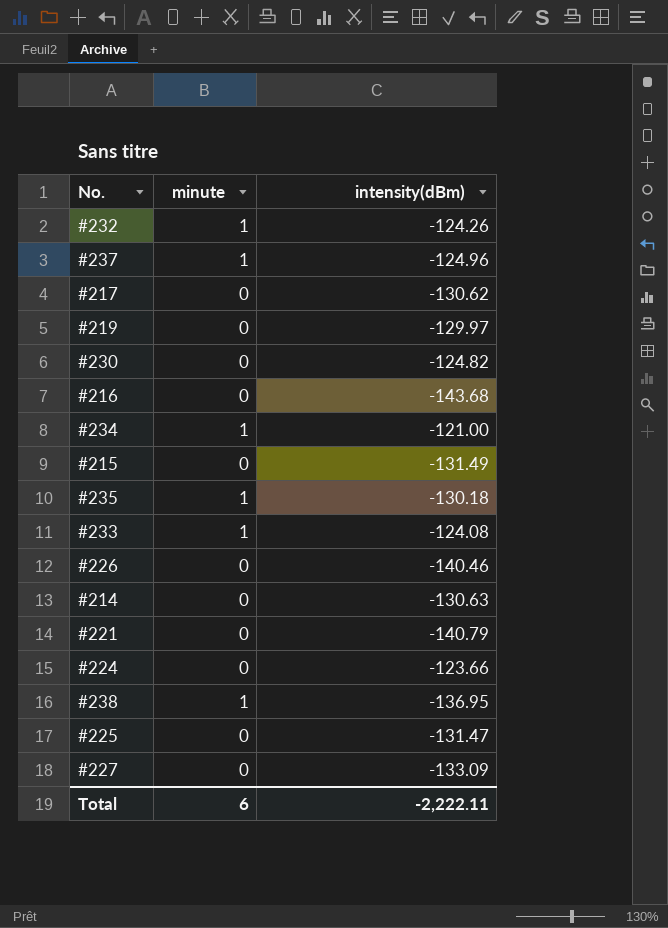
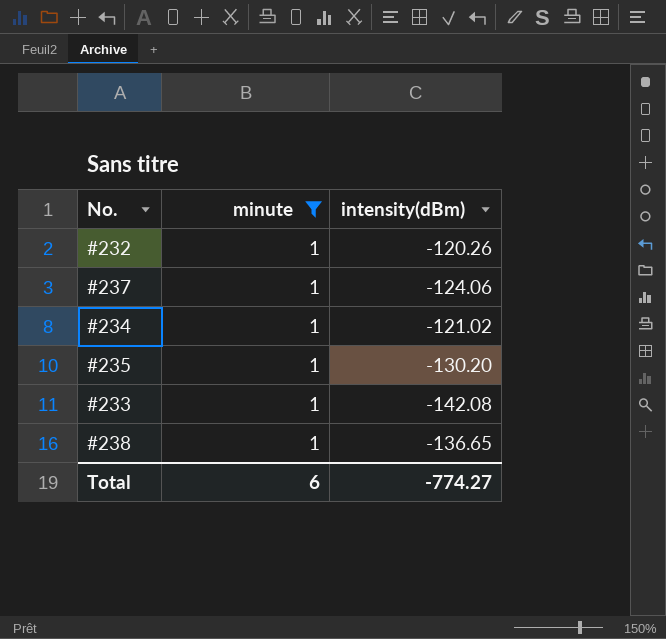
filter: none -> minute = 1
#232 | intensity(dBm): -124.26 -> -120.26
#237 | intensity(dBm): -124.96 -> -124.06
#234 | intensity(dBm): -121.00 -> -121.02
#235 | intensity(dBm): -130.18 -> -130.20
#233 | intensity(dBm): -124.08 -> -142.08
#238 | intensity(dBm): -136.95 -> -136.65
Total | intensity(dBm): -2,222.11 -> -774.27

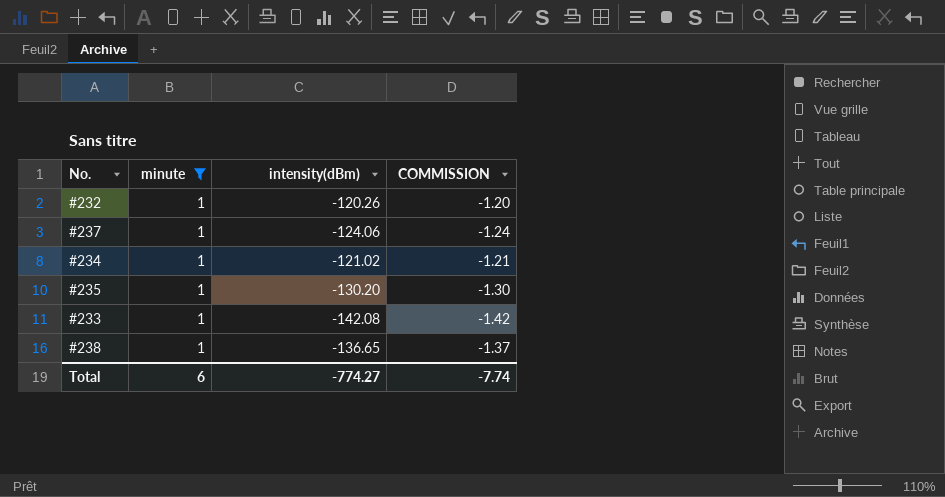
column COMMISSION | formula: none -> [intensity(dBm)] * 0.01

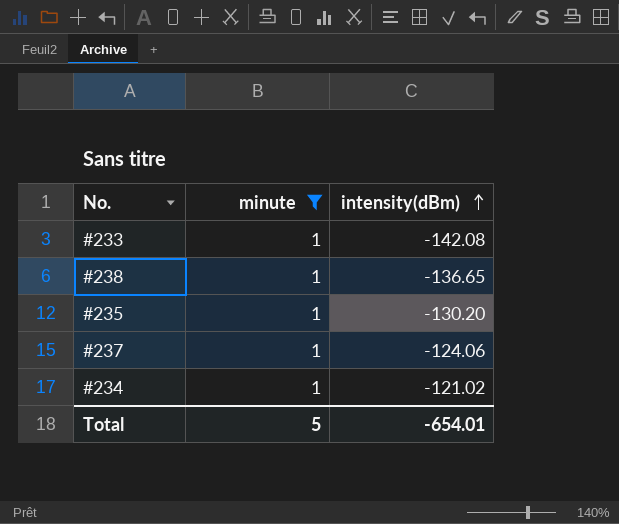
row order: none -> intensity(dBm) ascending
column COMMISSION | formula: [intensity(dBm)] * 0.01 -> none
row #232: 1 | -120.26 | -1.20 -> none
Total | minute: 6 -> 5
Total | intensity(dBm): -774.27 -> -654.01

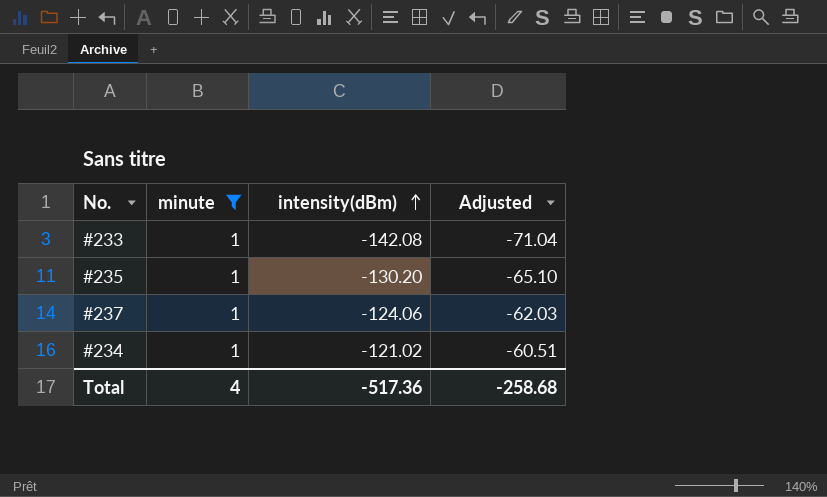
column Adjusted | formula: none -> [intensity(dBm)] * 0.5
row #238: 1 | -136.65 -> none
Total | minute: 5 -> 4
Total | intensity(dBm): -654.01 -> -517.36

